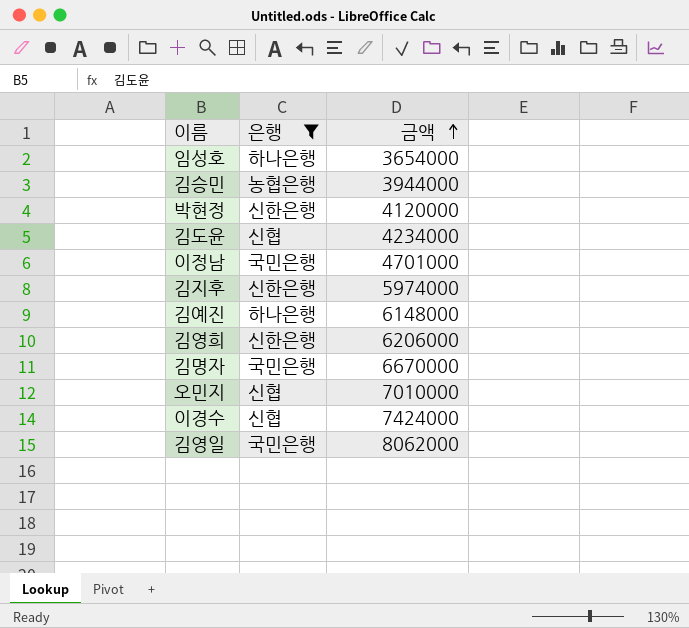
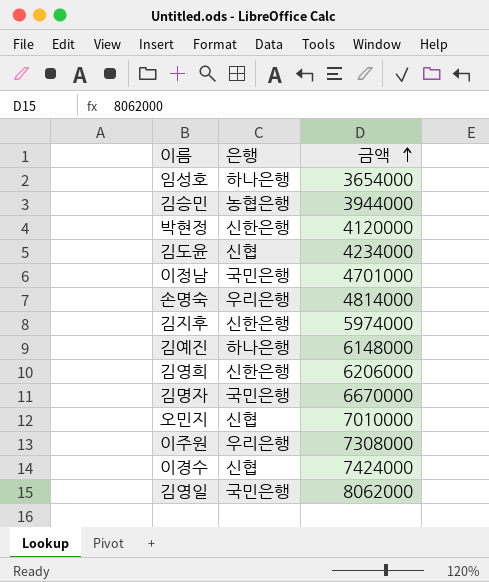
filter: 은행 != 우리은행 -> none

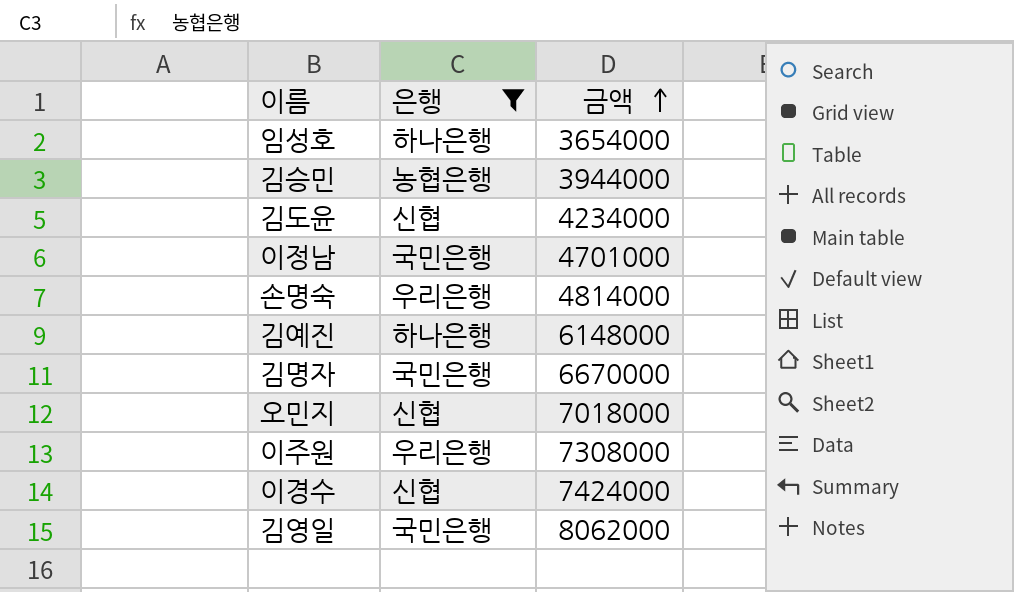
filter: none -> 은행 != 신한은행
오민지 | 금액: 7010000 -> 7018000

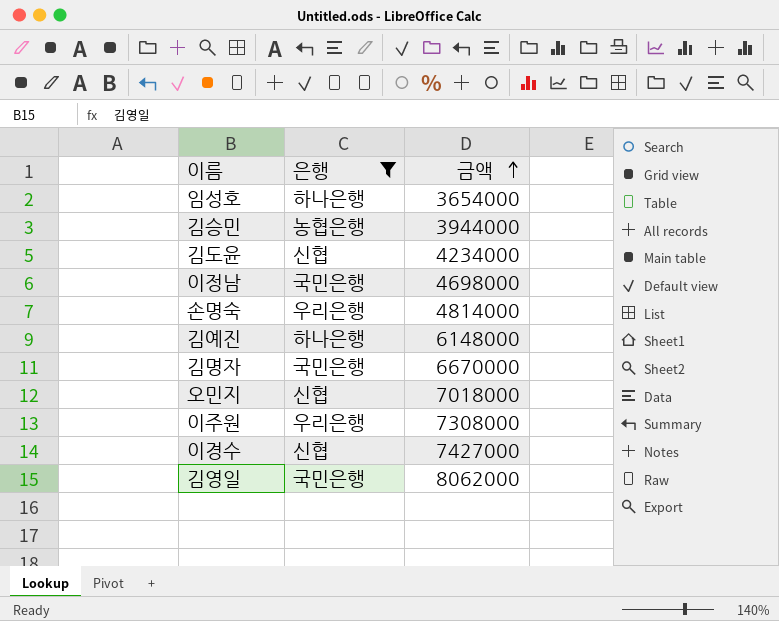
이정남 | 금액: 4701000 -> 4698000
이경수 | 금액: 7424000 -> 7427000

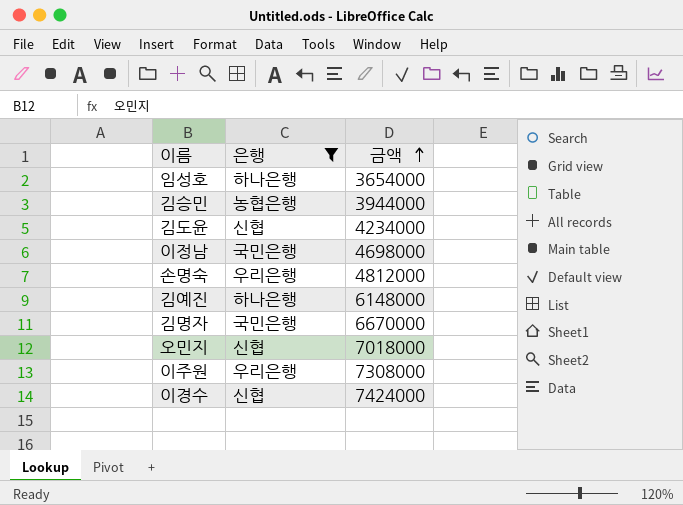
row 김영일: 국민은행 | 8062000 -> none
손명숙 | 금액: 4814000 -> 4812000
이경수 | 금액: 7427000 -> 7424000

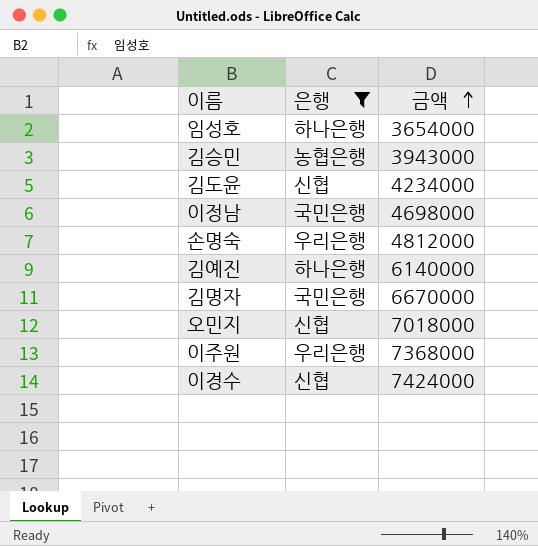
김승민 | 금액: 3944000 -> 3943000
김예진 | 금액: 6148000 -> 6140000
이주원 | 금액: 7308000 -> 7368000

